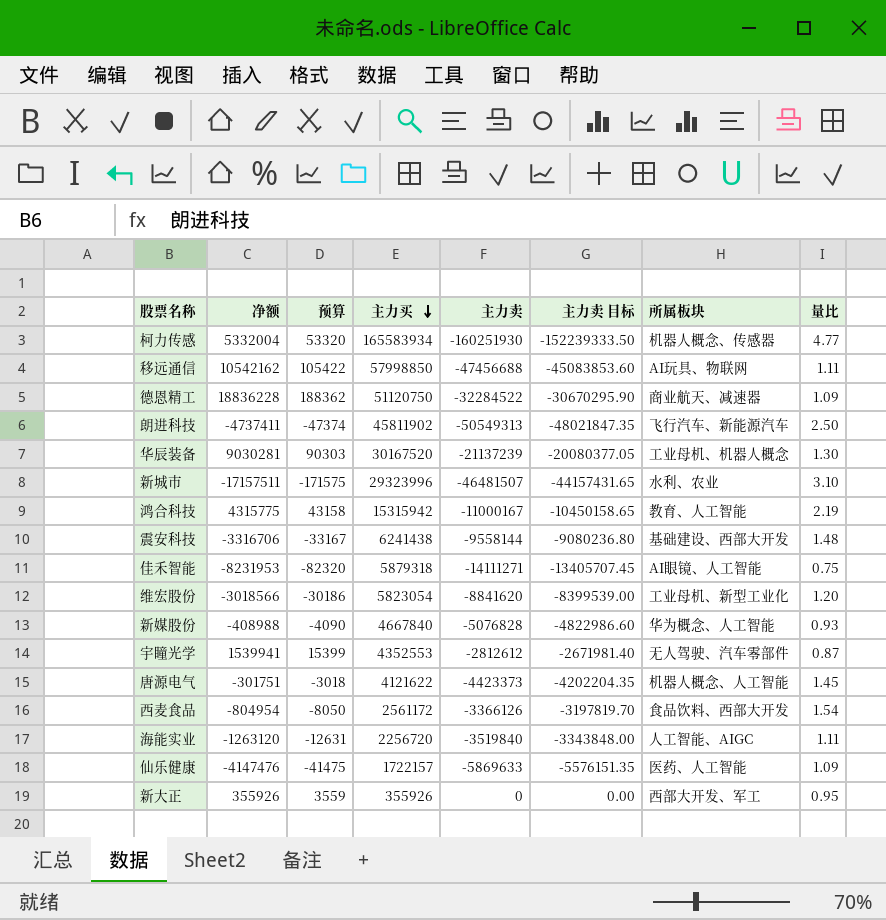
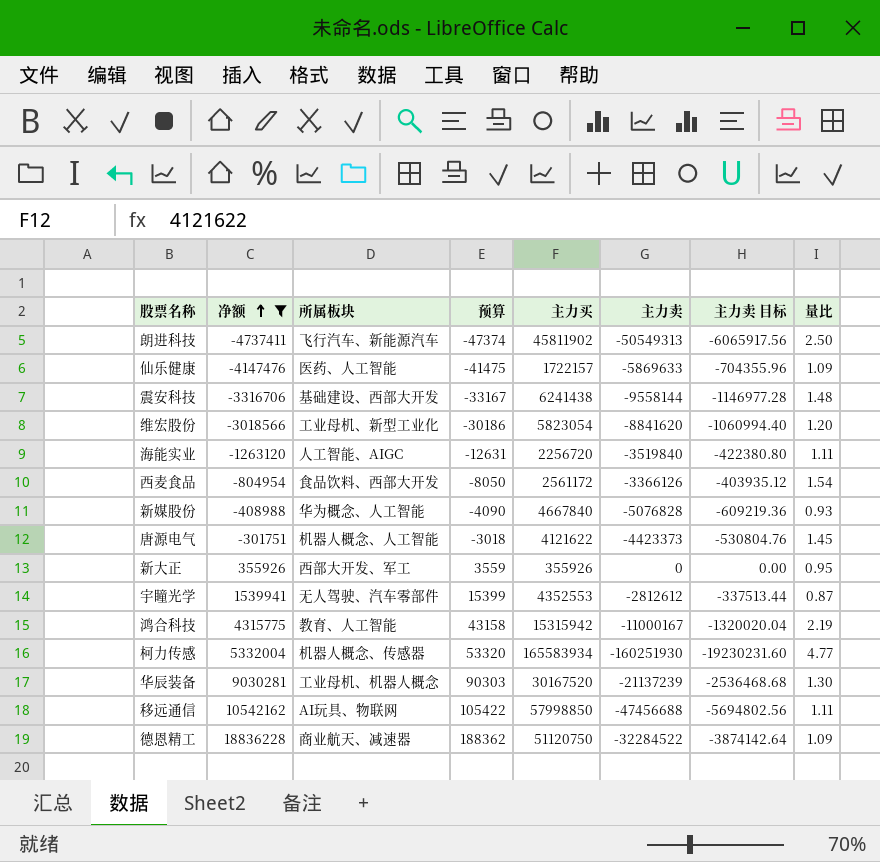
filter: none -> 净额 >= -4737411
row order: 主力买 descending -> 净额 ascending
column 所属板块 | position: 7 -> 3
column 主力卖 目标 | formula: [主力卖] * 0.95 -> [主力卖] * 0.12

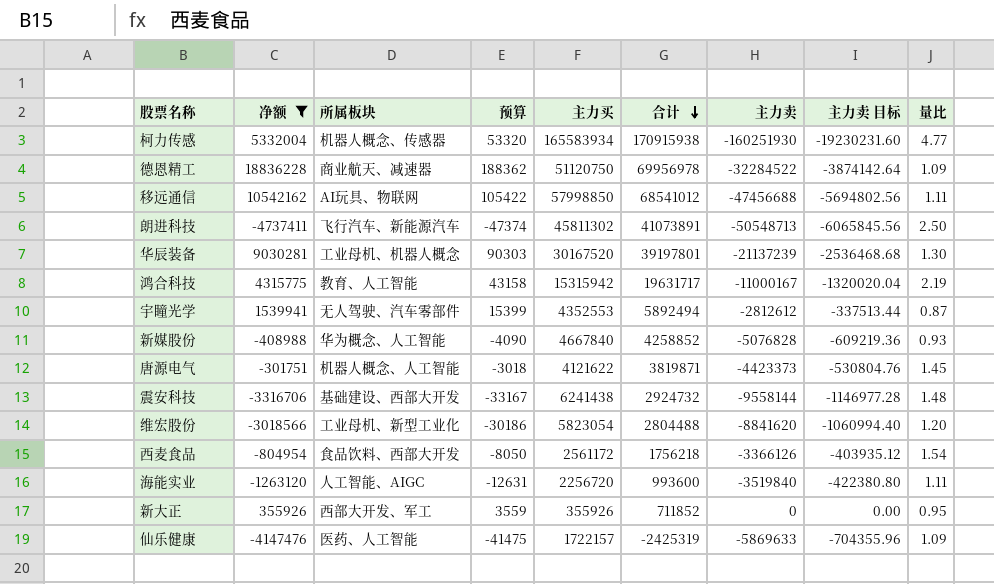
row order: 净额 ascending -> 合计 descending
column 合计 | formula: none -> [净额] + [主力买]
朗进科技 | 主力买: 45811902 -> 45811302
朗进科技 | 主力卖: -50549313 -> -50548713
朗进科技 | 主力卖 目标: -6065917.56 -> -6065845.56

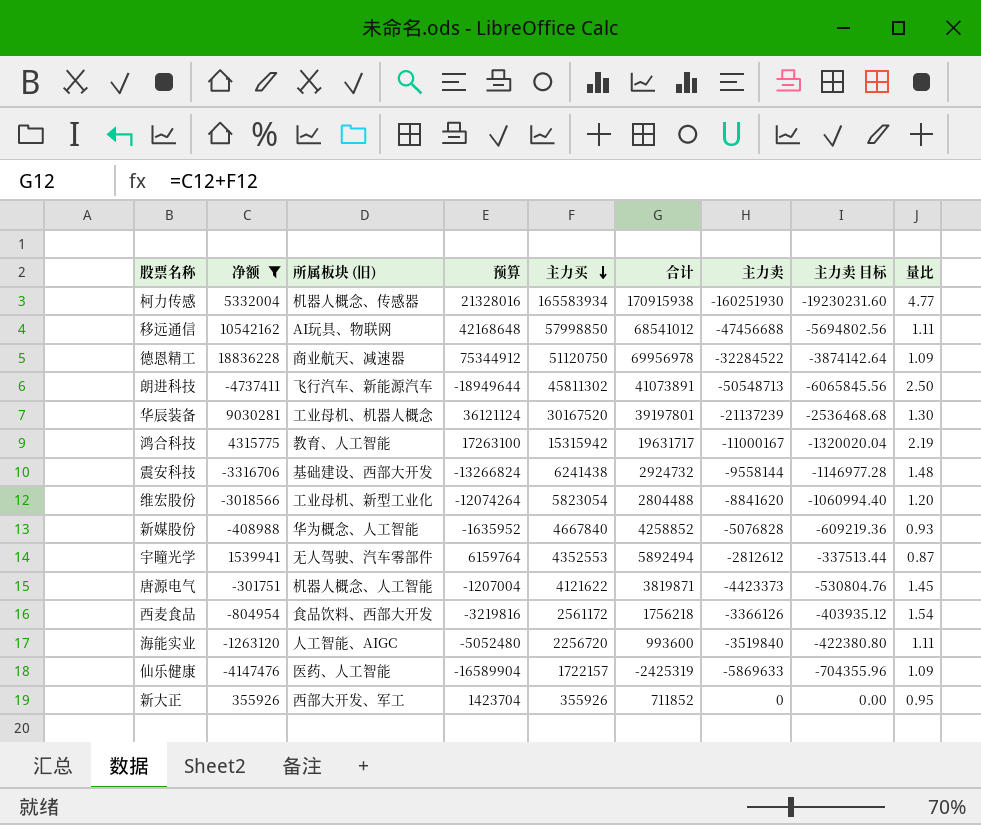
row order: 合计 descending -> 主力买 descending
column name: 所属板块 -> 所属板块 (旧)
column 预算 | formula: [净额] * 0.01 -> [净额] * 4

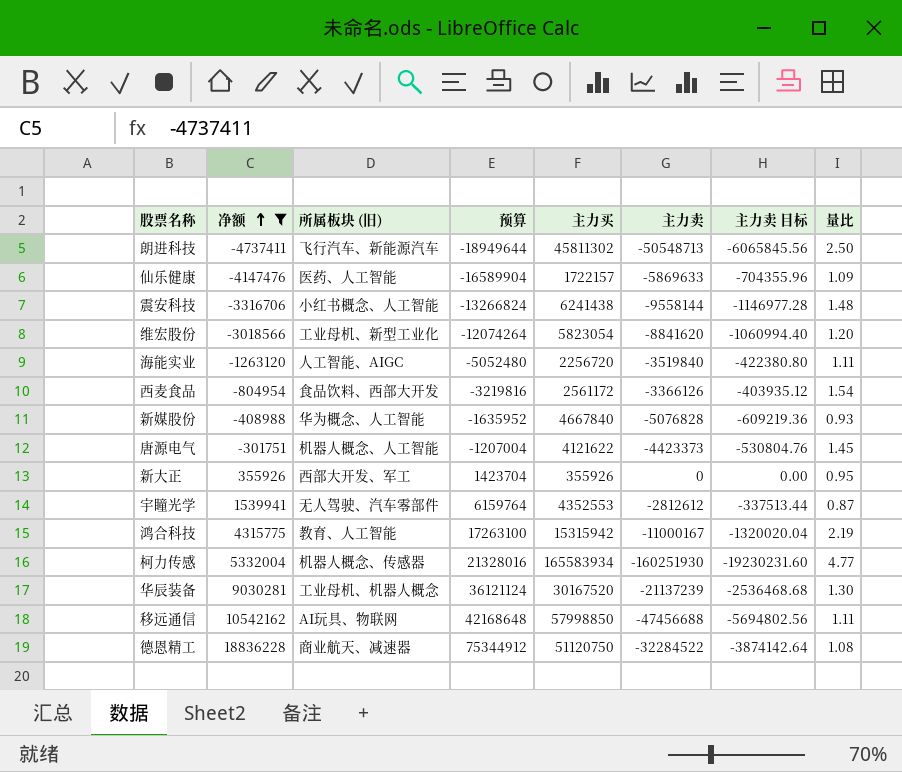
row order: 主力买 descending -> 净额 ascending
column 合计 | formula: [净额] + [主力买] -> none
震安科技 | 所属板块 (旧): 基础建设、西部大开发 -> 小红书概念、人工智能
德恩精工 | 量比: 1.09 -> 1.08

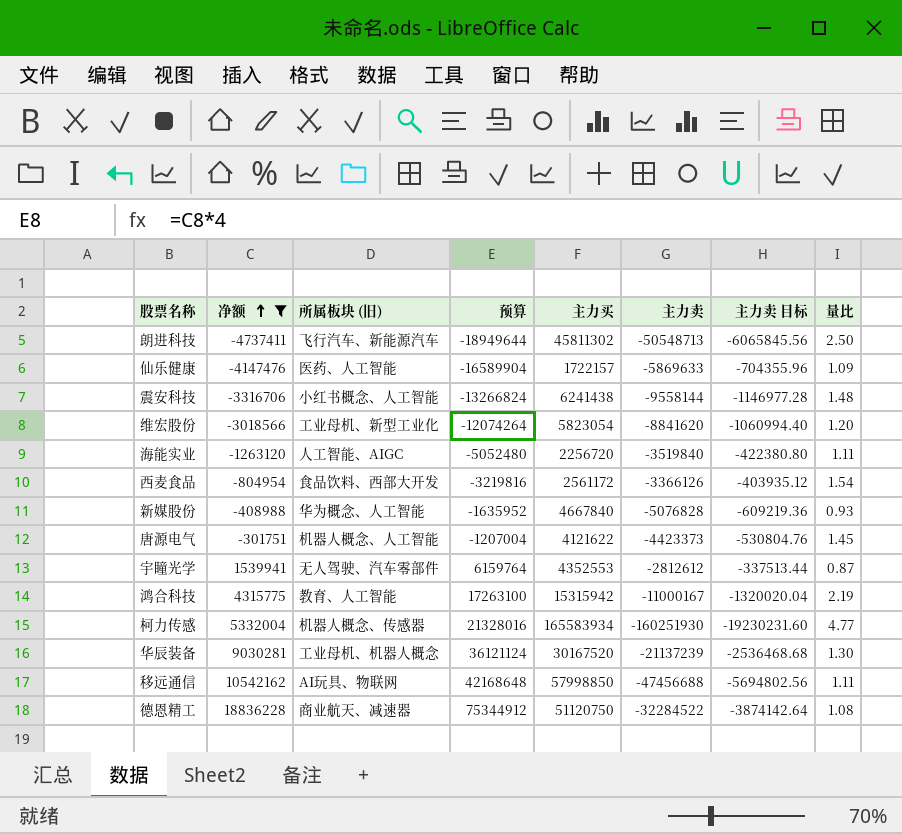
row 新大正: 355926 | 西部大开发、军工 | 1423704 | 355926 | 0 | 0.00 | 0.95 -> none

